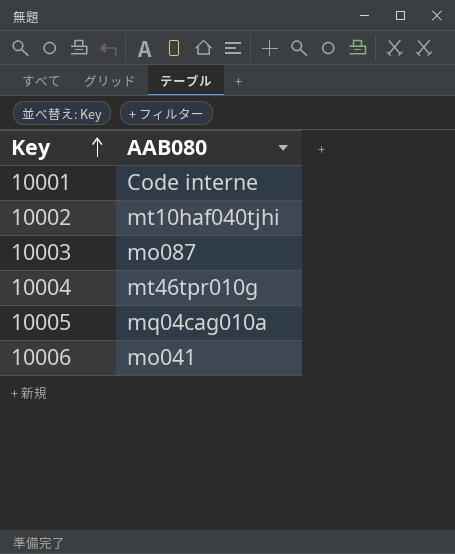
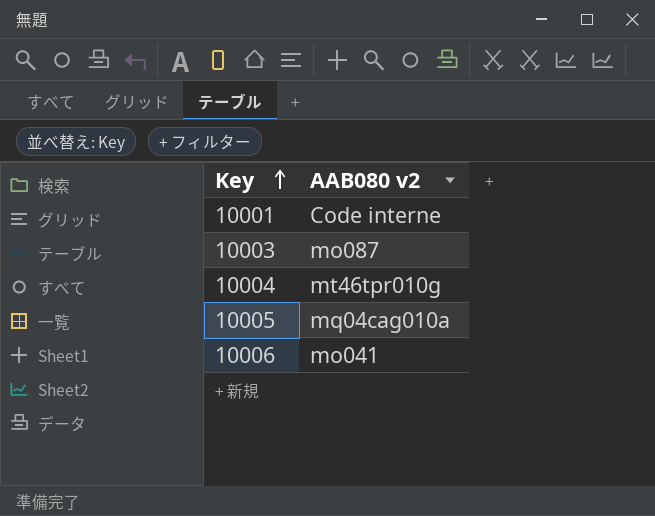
column name: AAB080 -> AAB080 v2
row 10002: mt10haf040tjhi -> none

